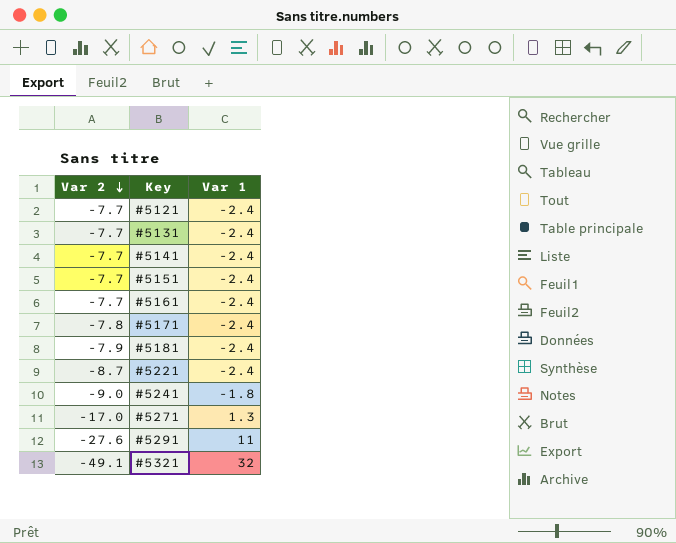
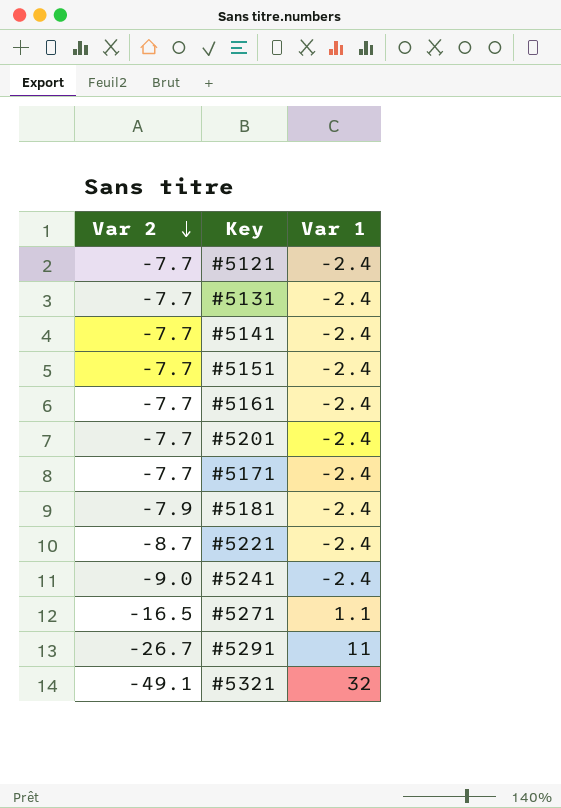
row #5201: none -> -7.7 | -2.4
#5171 | Var 2: -7.8 -> -7.7
#5241 | Var 1: -1.8 -> -2.4
#5271 | Var 2: -17.0 -> -16.5
#5271 | Var 1: 1.3 -> 1.1
#5291 | Var 2: -27.6 -> -26.7

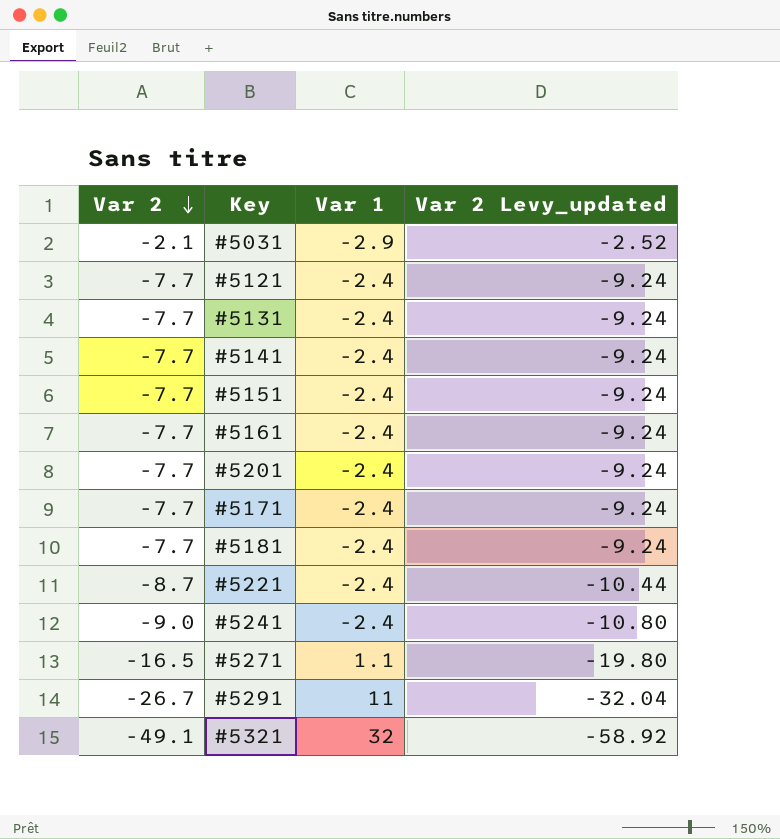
column Var 2 Levy_updated | formula: none -> [Var 2] * 1.2
row #5031: none -> -2.1 | -2.9 | -2.52
#5181 | Var 2: -7.9 -> -7.7

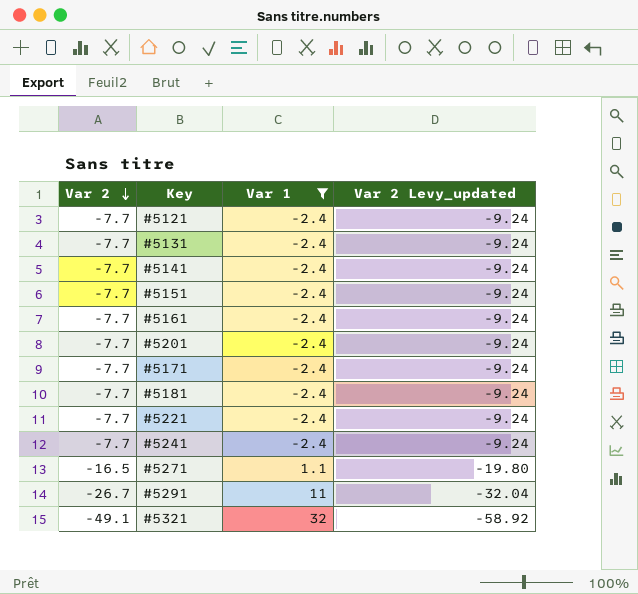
filter: none -> Var 1 != -2.9
#5221 | Var 2: -8.7 -> -7.7
#5221 | Var 2 Levy_updated: -10.44 -> -9.24
#5241 | Var 2: -9.0 -> -7.7
#5241 | Var 2 Levy_updated: -10.80 -> -9.24

